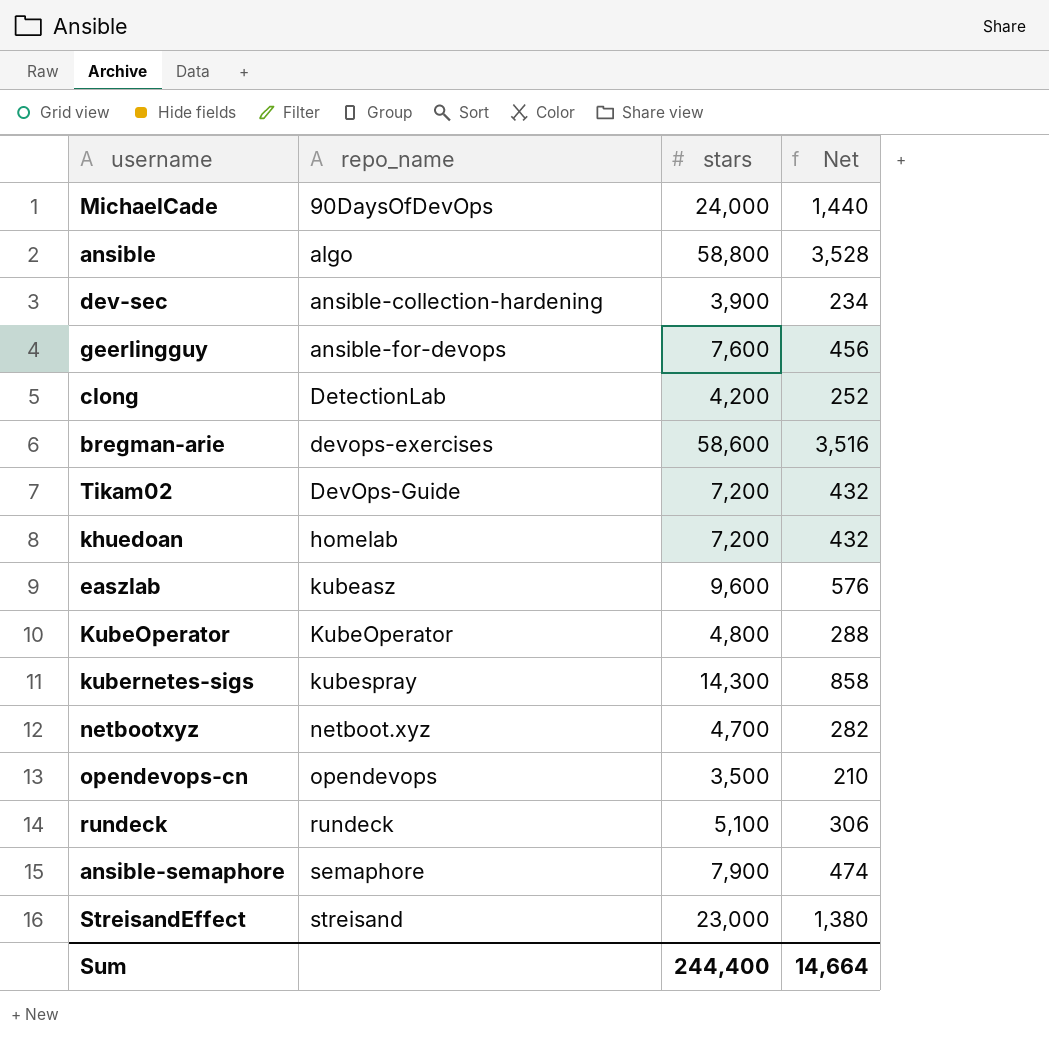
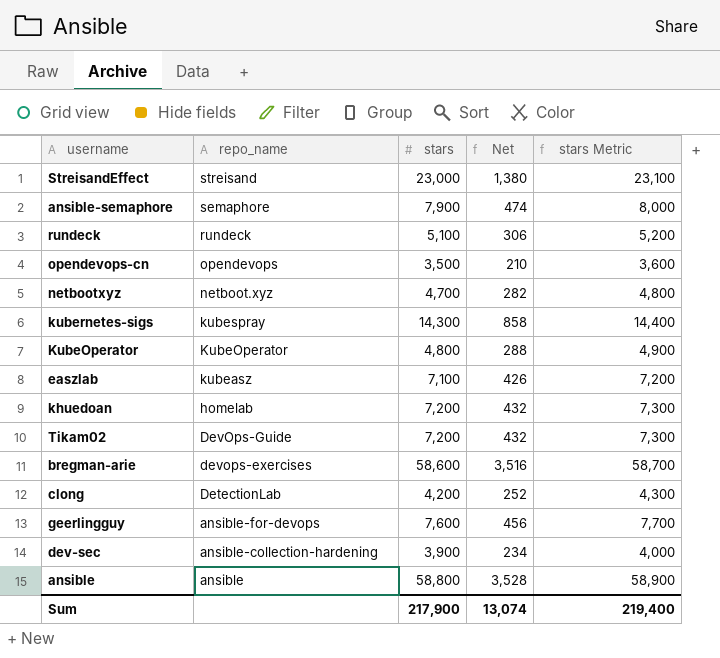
row order: repo_name ascending -> repo_name descending
column stars Metric | formula: none -> [stars] + 100
row MichaelCade: 90DaysOfDevOps | 24,000 | 1,440 -> none
easzlab | stars: 9,600 -> 7,100
easzlab | Net: 576 -> 426
ansible | repo_name: algo -> ansible
Sum | stars: 244,400 -> 217,900
Sum | Net: 14,664 -> 13,074

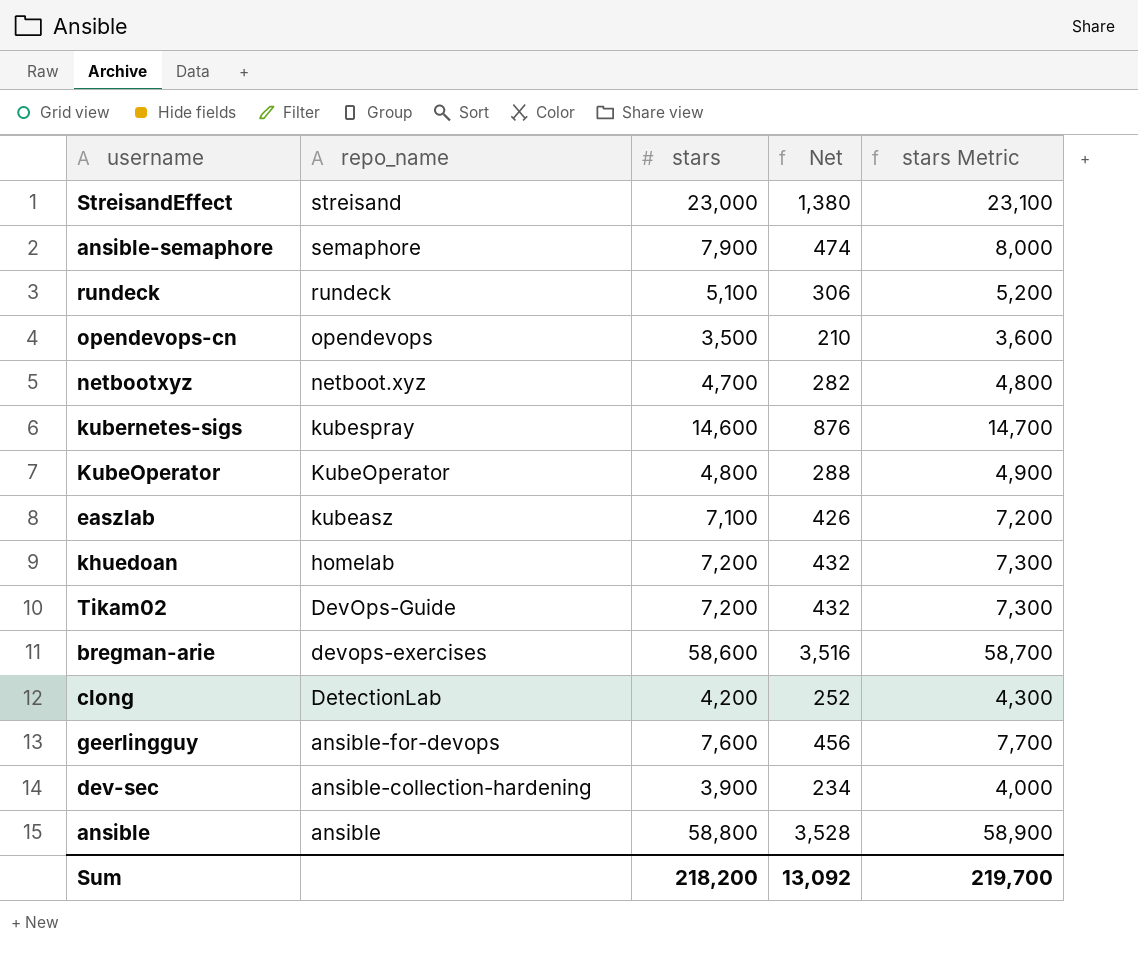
kubernetes-sigs | stars: 14,300 -> 14,600
kubernetes-sigs | Net: 858 -> 876
kubernetes-sigs | stars Metric: 14,400 -> 14,700
Sum | stars: 217,900 -> 218,200
Sum | Net: 13,074 -> 13,092
Sum | stars Metric: 219,400 -> 219,700

